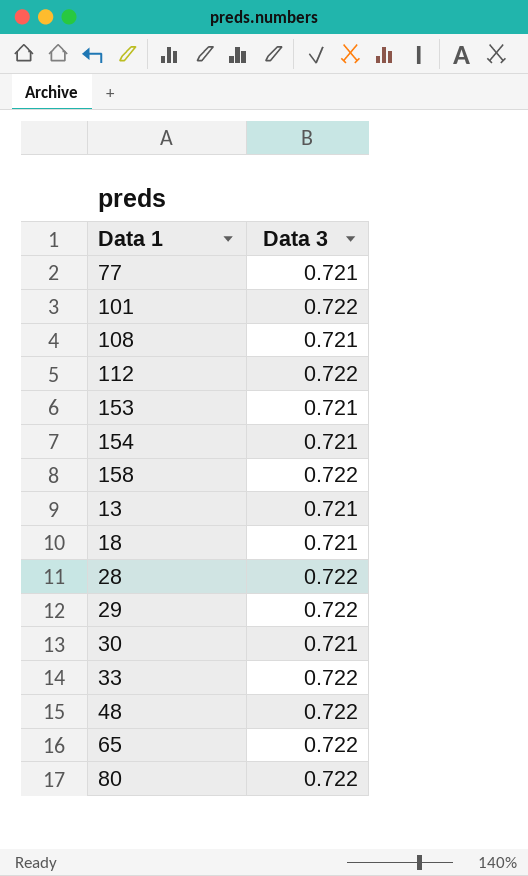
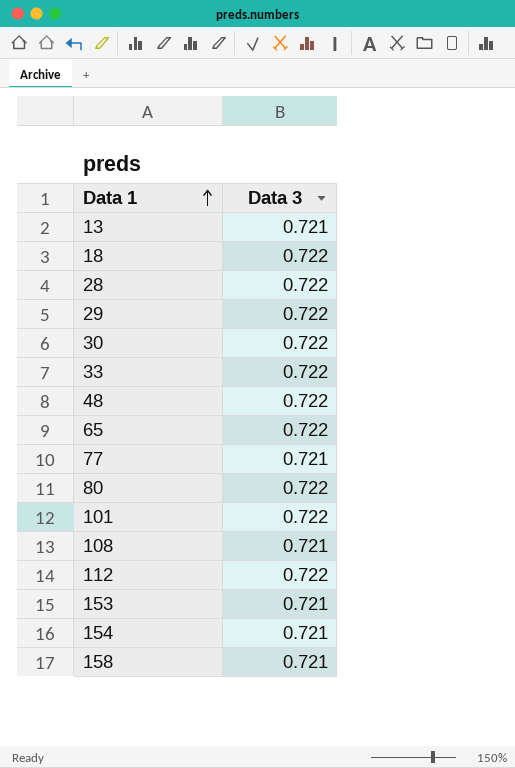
row order: none -> Data 1 ascending
18 | Data 3: 0.721 -> 0.722
30 | Data 3: 0.721 -> 0.722
158 | Data 3: 0.722 -> 0.721

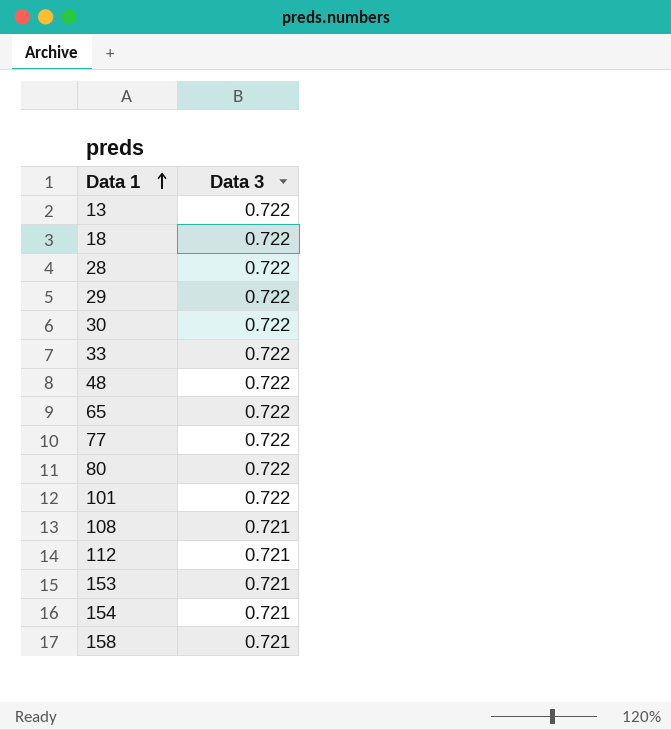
13 | Data 3: 0.721 -> 0.722
77 | Data 3: 0.721 -> 0.722
112 | Data 3: 0.722 -> 0.721

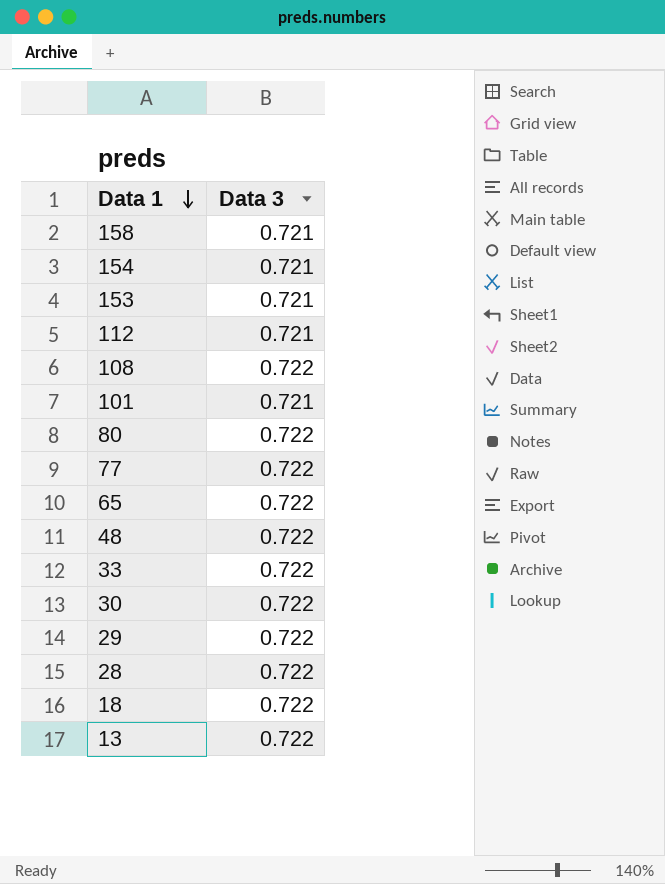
row order: Data 1 ascending -> Data 1 descending
108 | Data 3: 0.721 -> 0.722
101 | Data 3: 0.722 -> 0.721

